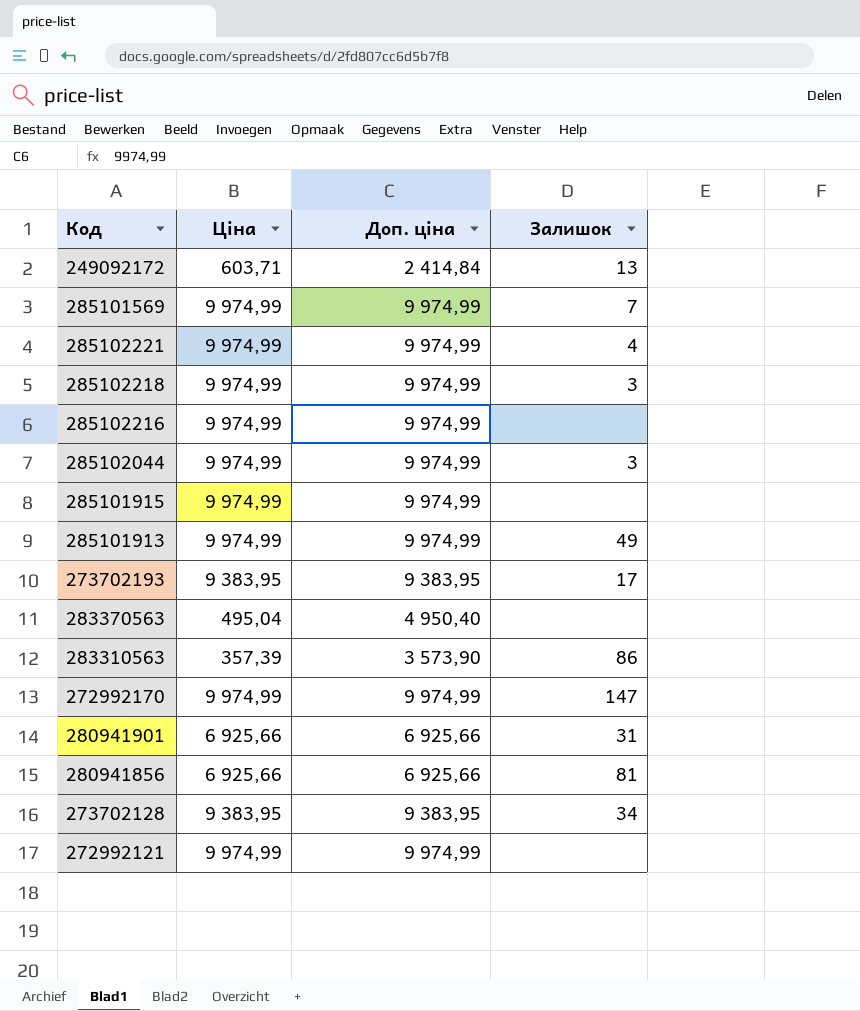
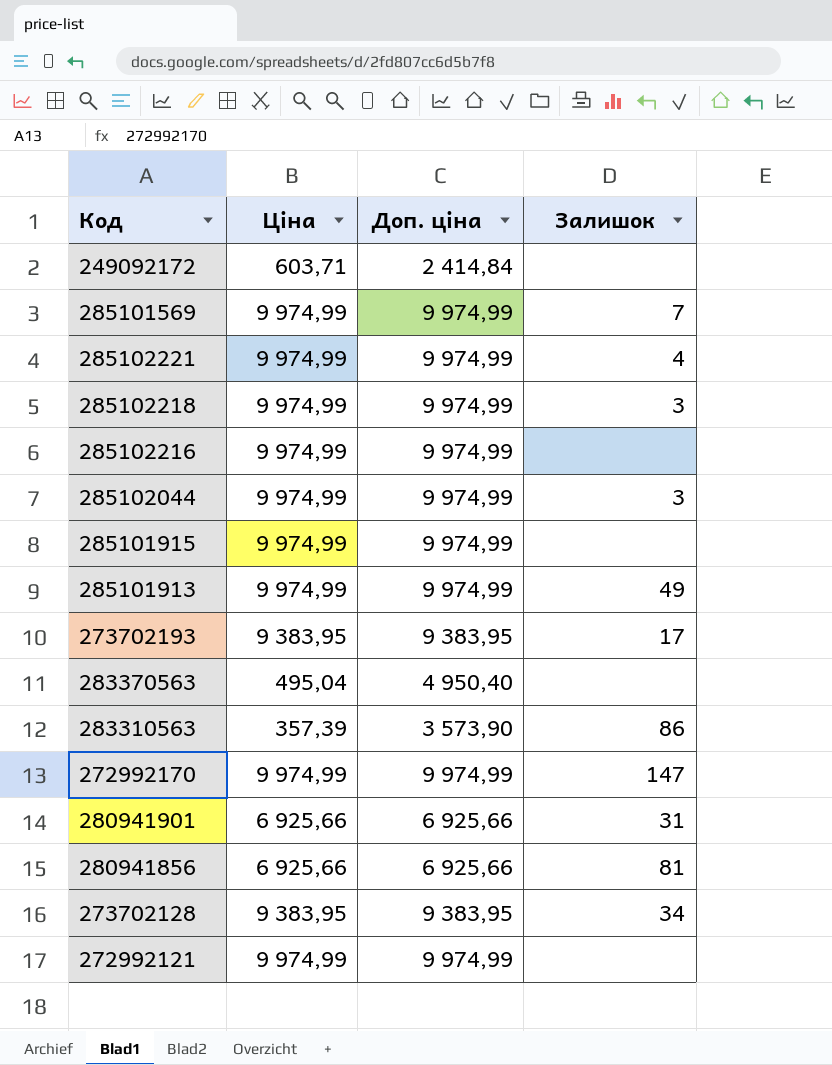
249092172 | Залишок: 13 -> none

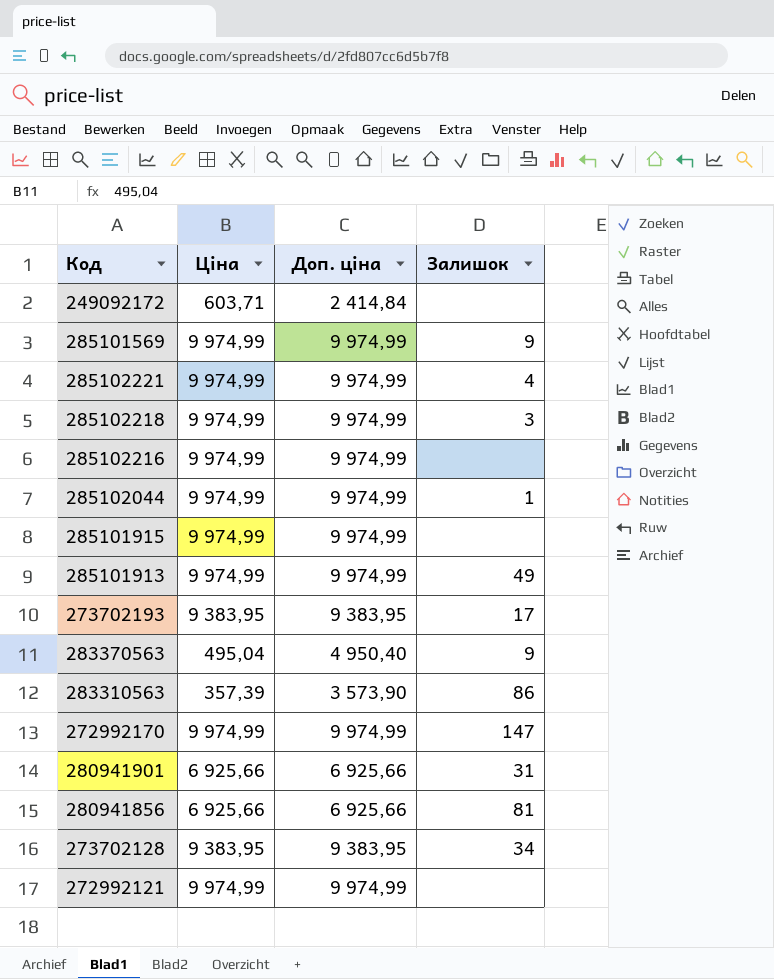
285101569 | Залишок: 7 -> 9
285102044 | Залишок: 3 -> 1
283370563 | Залишок: none -> 9

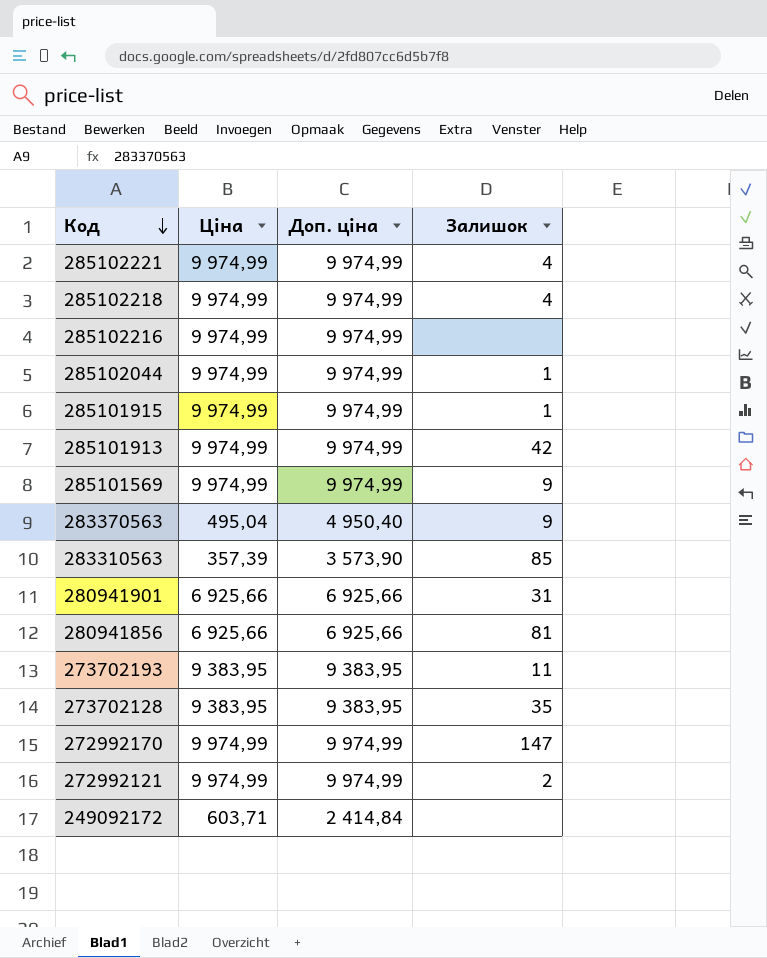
row order: none -> Код descending
285102218 | Залишок: 3 -> 4
285101915 | Залишок: none -> 1
285101913 | Залишок: 49 -> 42
283310563 | Залишок: 86 -> 85
273702193 | Залишок: 17 -> 11
273702128 | Залишок: 34 -> 35
272992121 | Залишок: none -> 2

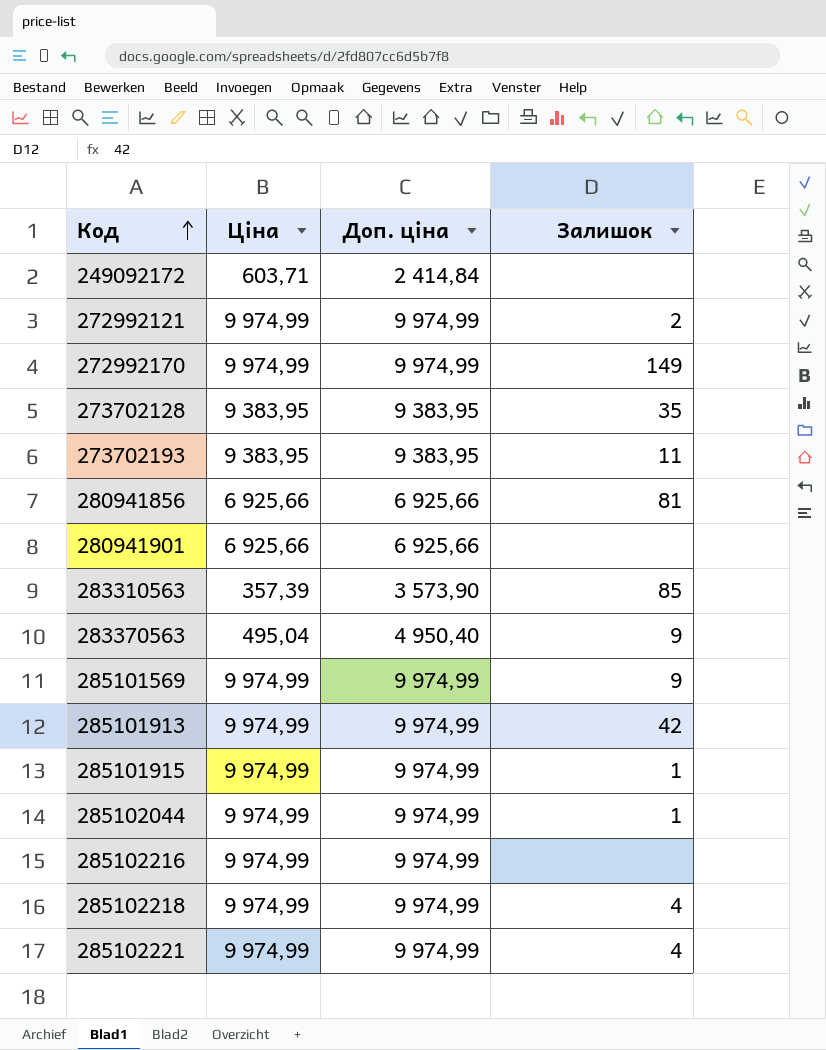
row order: Код descending -> Код ascending
272992170 | Залишок: 147 -> 149
280941901 | Залишок: 31 -> none

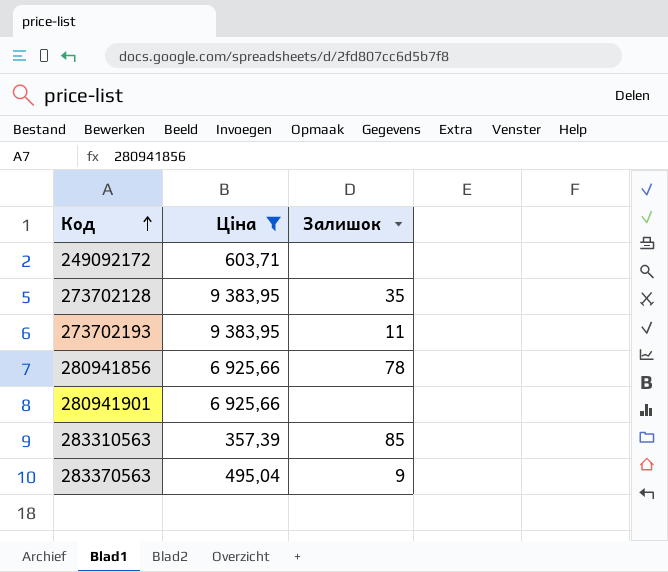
filter: none -> Ціна != 9 974,99
column Доп. ціна | position: 3 -> none
280941856 | Залишок: 81 -> 78

